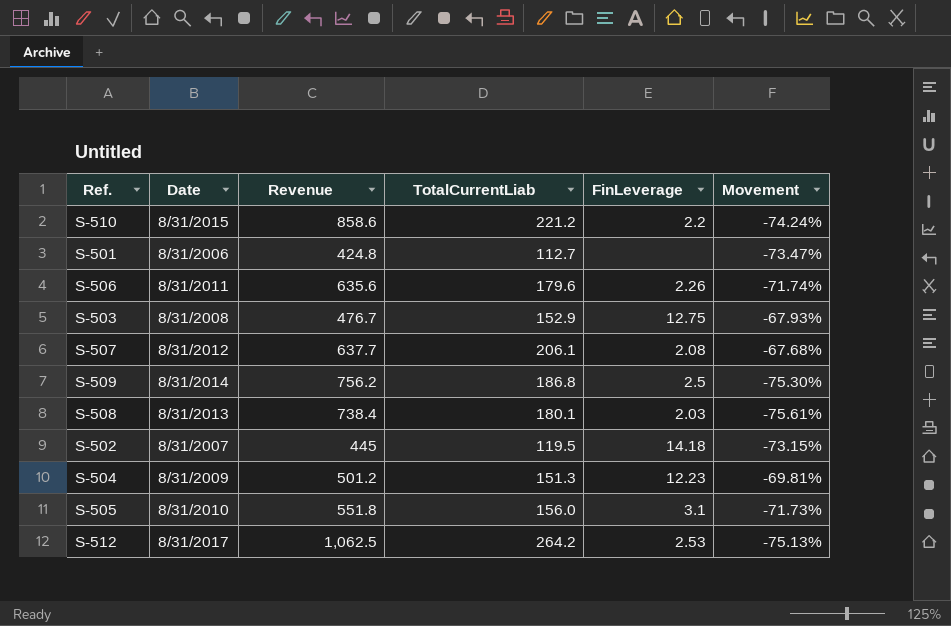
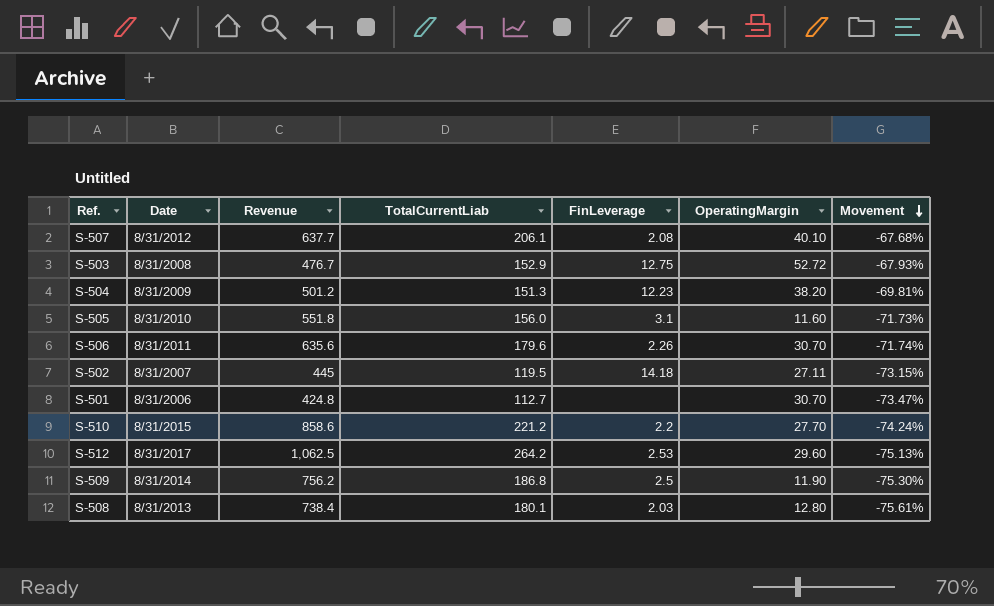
row order: none -> Movement descending
column OperatingMargin | position: none -> 6

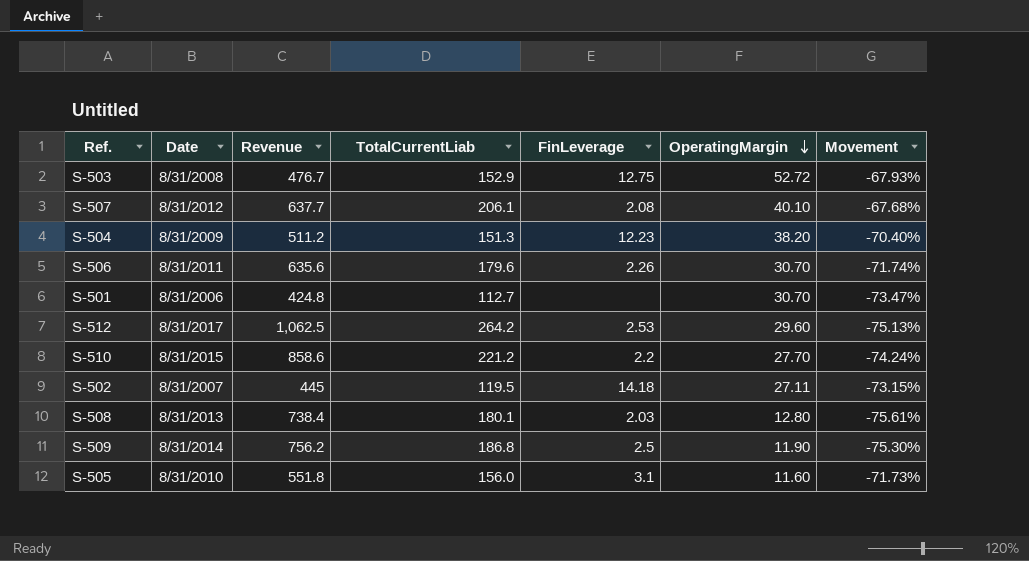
row order: Movement descending -> OperatingMargin descending
S-504 | Revenue: 501.2 -> 511.2
S-504 | Movement: -69.81% -> -70.40%

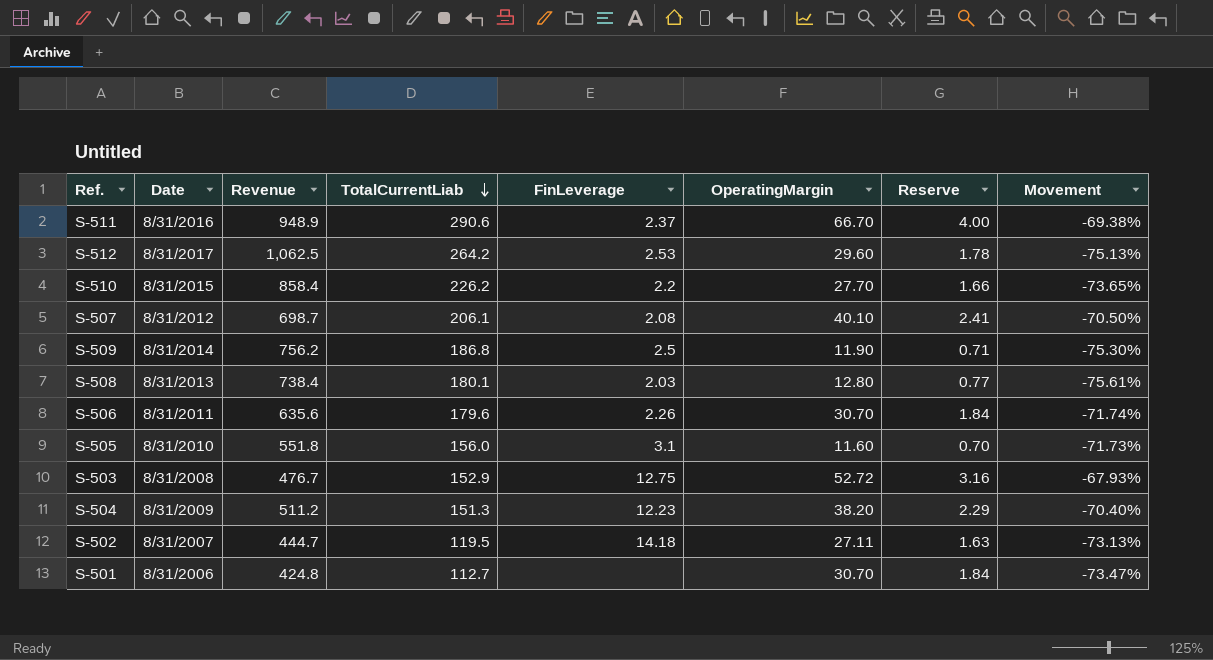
row order: OperatingMargin descending -> TotalCurrentLiab descending
column Reserve | formula: none -> [OperatingMargin] * 0.06
row S-511: none -> 8/31/2016 | 948.9 | 290.6 | 2.37 | 66.70 | 4.00 | -69.38%
S-510 | Revenue: 858.6 -> 858.4
S-510 | TotalCurrentLiab: 221.2 -> 226.2
S-510 | Movement: -74.24% -> -73.65%
S-507 | Revenue: 637.7 -> 698.7
S-507 | Movement: -67.68% -> -70.50%
S-502 | Revenue: 445 -> 444.7
S-502 | Movement: -73.15% -> -73.13%

